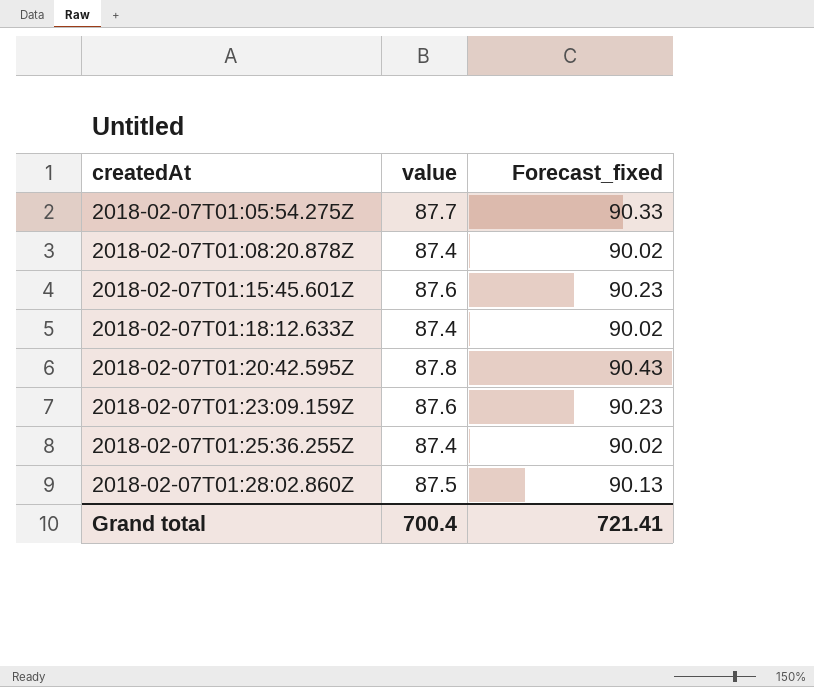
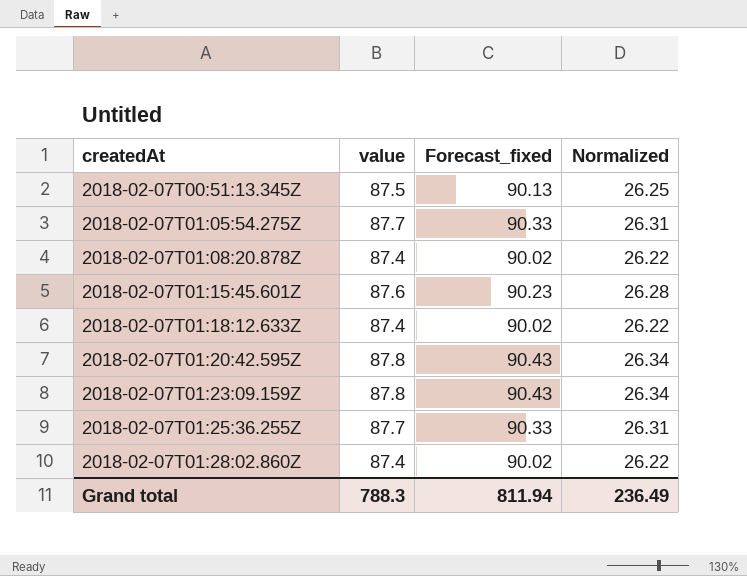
column Normalized | formula: none -> [value] * 0.3
row 2018-02-07T00:51:13.345Z: none -> 87.5 | 90.13 | 26.25
2018-02-07T01:23:09.159Z | value: 87.6 -> 87.8
2018-02-07T01:23:09.159Z | Forecast_fixed: 90.23 -> 90.43
2018-02-07T01:25:36.255Z | value: 87.4 -> 87.7
2018-02-07T01:25:36.255Z | Forecast_fixed: 90.02 -> 90.33
2018-02-07T01:28:02.860Z | value: 87.5 -> 87.4
2018-02-07T01:28:02.860Z | Forecast_fixed: 90.13 -> 90.02
Grand total | value: 700.4 -> 788.3
Grand total | Forecast_fixed: 721.41 -> 811.94

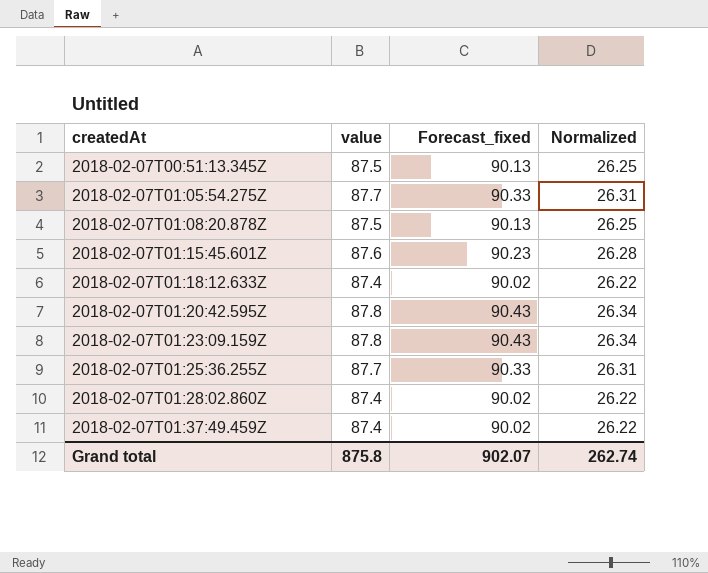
2018-02-07T01:08:20.878Z | value: 87.4 -> 87.5
2018-02-07T01:08:20.878Z | Forecast_fixed: 90.02 -> 90.13
2018-02-07T01:08:20.878Z | Normalized: 26.22 -> 26.25
row 2018-02-07T01:37:49.459Z: none -> 87.4 | 90.02 | 26.22
Grand total | value: 788.3 -> 875.8
Grand total | Forecast_fixed: 811.94 -> 902.07
Grand total | Normalized: 236.49 -> 262.74

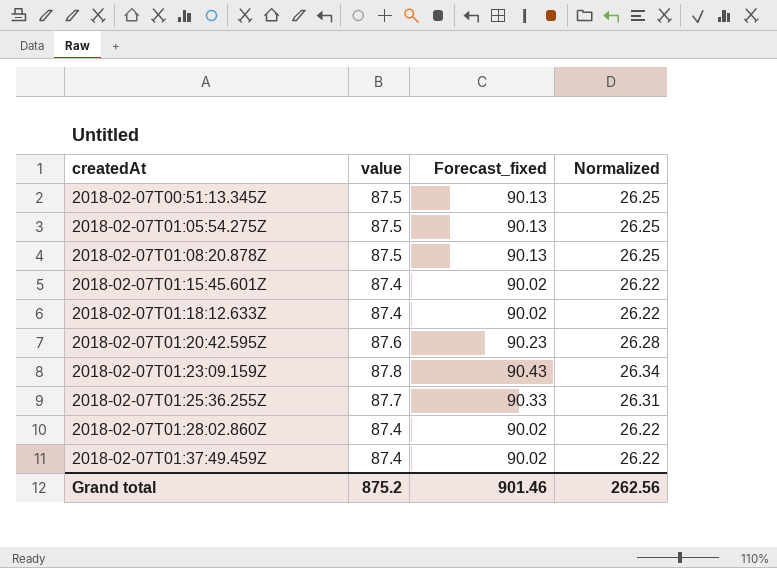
2018-02-07T01:05:54.275Z | value: 87.7 -> 87.5
2018-02-07T01:05:54.275Z | Forecast_fixed: 90.33 -> 90.13
2018-02-07T01:05:54.275Z | Normalized: 26.31 -> 26.25
2018-02-07T01:15:45.601Z | value: 87.6 -> 87.4
2018-02-07T01:15:45.601Z | Forecast_fixed: 90.23 -> 90.02
2018-02-07T01:15:45.601Z | Normalized: 26.28 -> 26.22
2018-02-07T01:20:42.595Z | value: 87.8 -> 87.6
2018-02-07T01:20:42.595Z | Forecast_fixed: 90.43 -> 90.23
2018-02-07T01:20:42.595Z | Normalized: 26.34 -> 26.28
Grand total | value: 875.8 -> 875.2
Grand total | Forecast_fixed: 902.07 -> 901.46
Grand total | Normalized: 262.74 -> 262.56

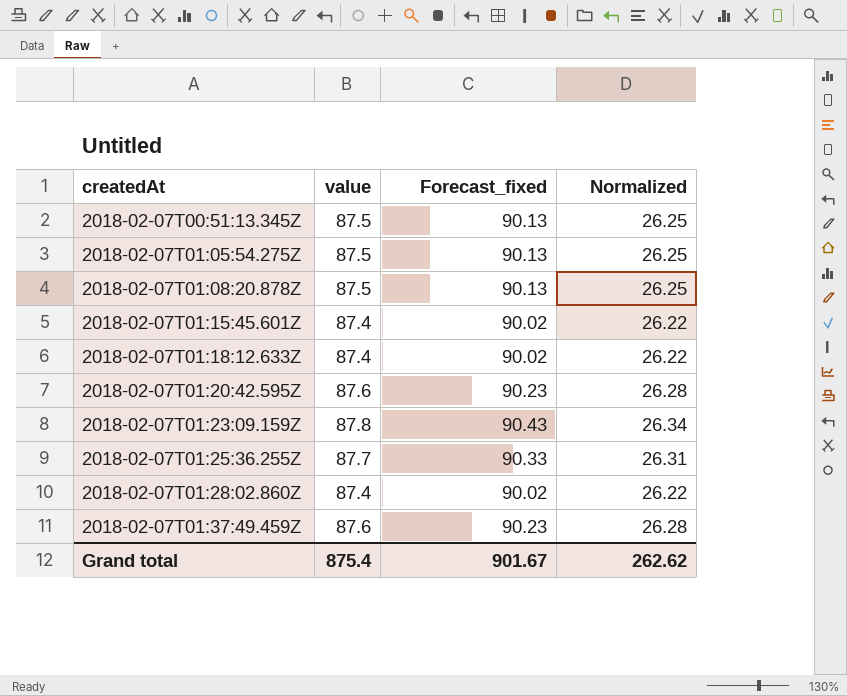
2018-02-07T01:37:49.459Z | value: 87.4 -> 87.6
2018-02-07T01:37:49.459Z | Forecast_fixed: 90.02 -> 90.23
2018-02-07T01:37:49.459Z | Normalized: 26.22 -> 26.28
Grand total | value: 875.2 -> 875.4
Grand total | Forecast_fixed: 901.46 -> 901.67
Grand total | Normalized: 262.56 -> 262.62

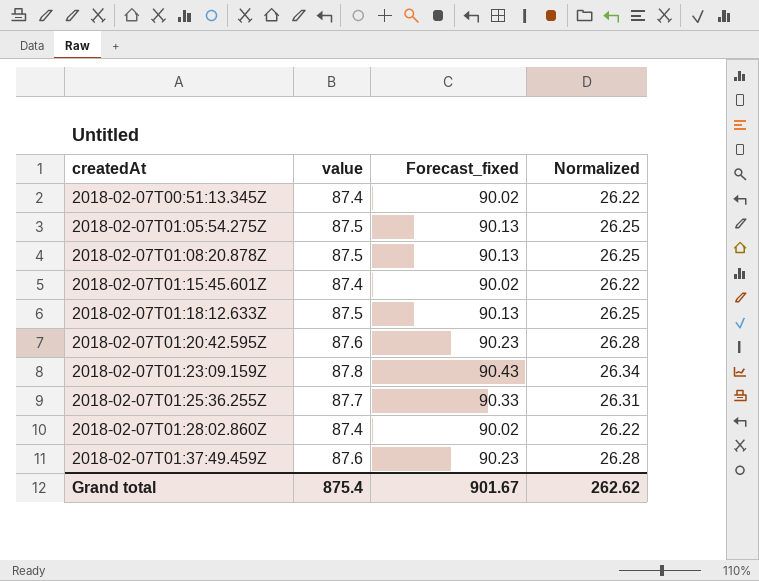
2018-02-07T00:51:13.345Z | value: 87.5 -> 87.4
2018-02-07T00:51:13.345Z | Forecast_fixed: 90.13 -> 90.02
2018-02-07T00:51:13.345Z | Normalized: 26.25 -> 26.22
2018-02-07T01:18:12.633Z | value: 87.4 -> 87.5
2018-02-07T01:18:12.633Z | Forecast_fixed: 90.02 -> 90.13
2018-02-07T01:18:12.633Z | Normalized: 26.22 -> 26.25

